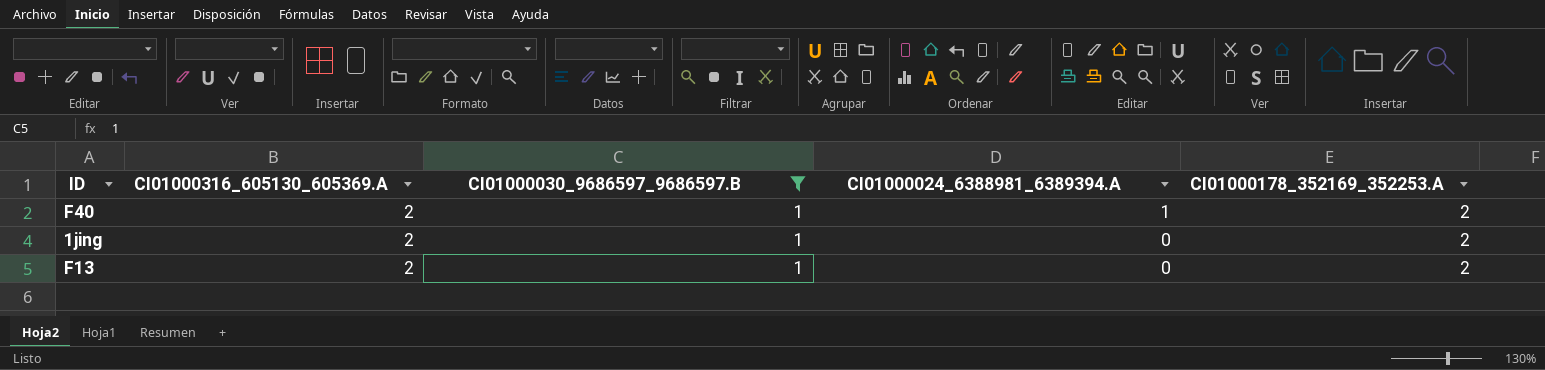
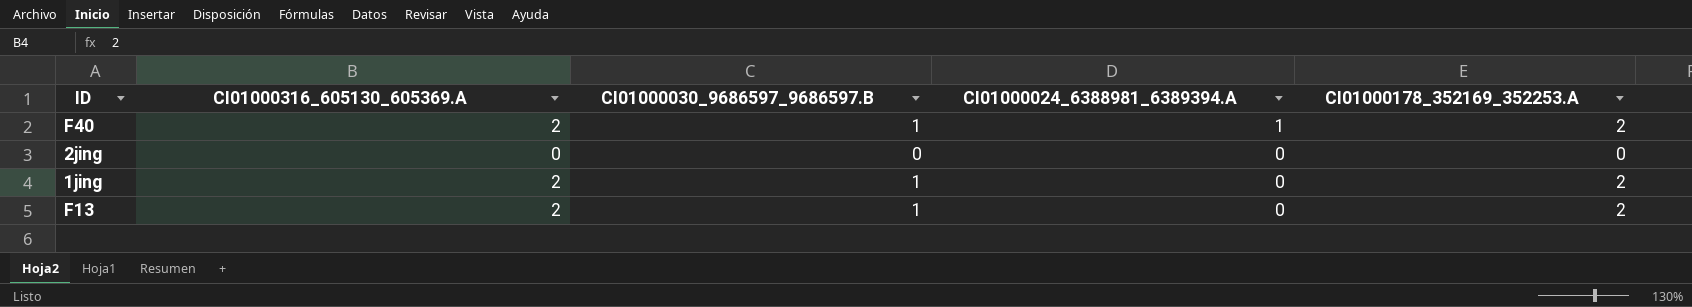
filter: CI01000030_9686597_9686597.B = 1 -> none

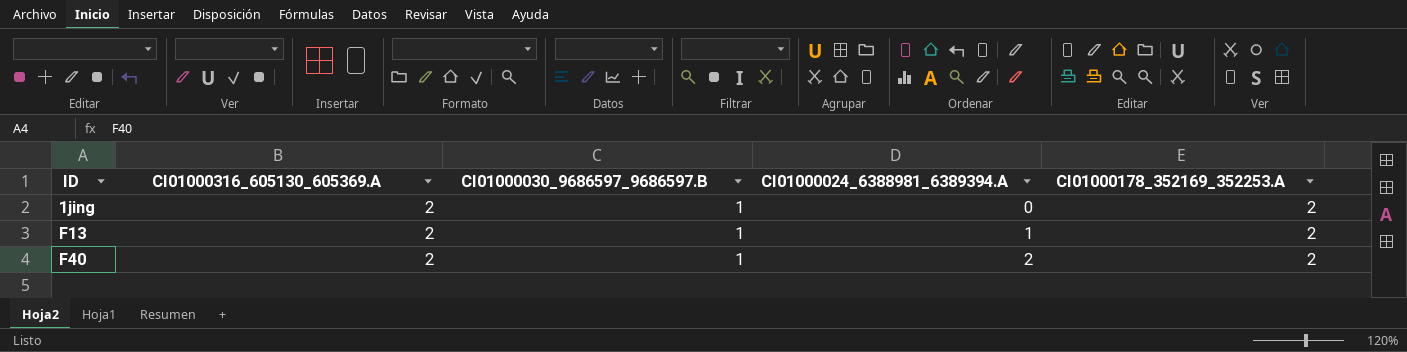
row order: CI01000024_6388981_6389394.A descending -> ID ascending
row 2jing: 0 | 0 | 0 | 0 -> none
F13 | CI01000024_6388981_6389394.A: 0 -> 1
F40 | CI01000024_6388981_6389394.A: 1 -> 2

